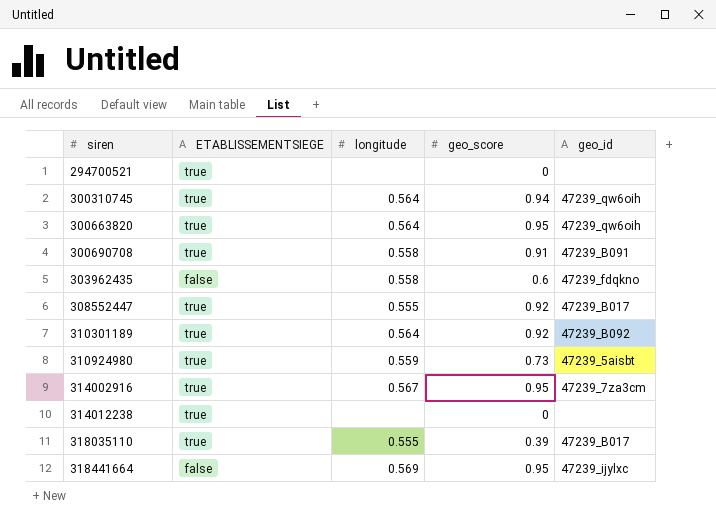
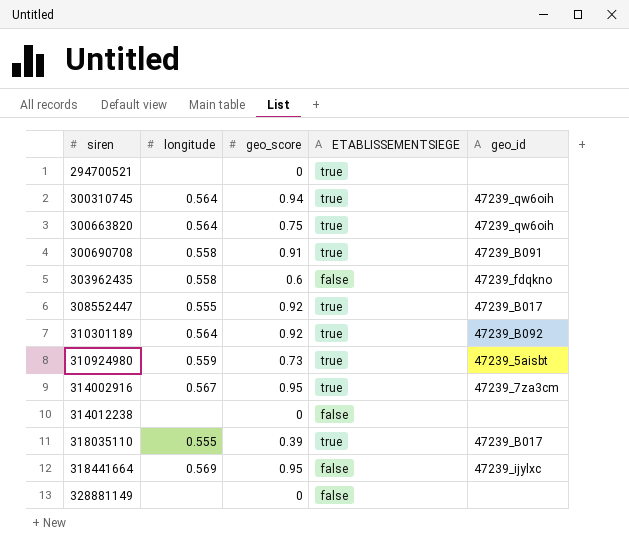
column ETABLISSEMENTSIEGE | position: 2 -> 4
300663820 | geo_score: 0.95 -> 0.75
314012238 | ETABLISSEMENTSIEGE: true -> false
row 328881149: none -> none | 0 | false | none

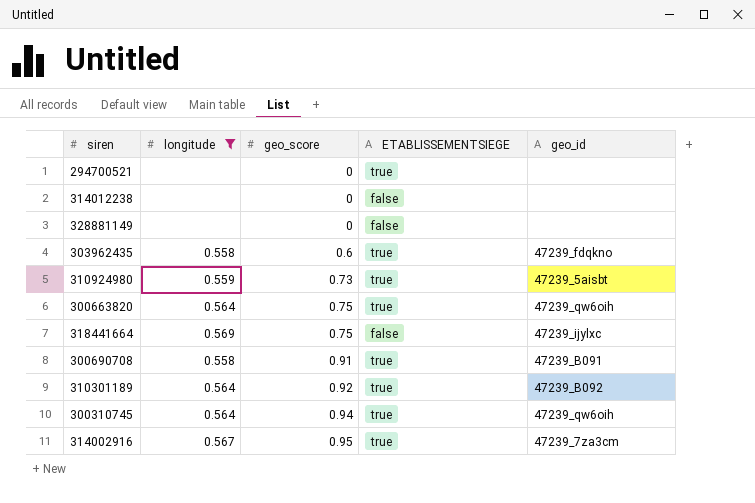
filter: none -> longitude != 0.555
row order: siren ascending -> geo_score ascending
303962435 | ETABLISSEMENTSIEGE: false -> true
318441664 | geo_score: 0.95 -> 0.75

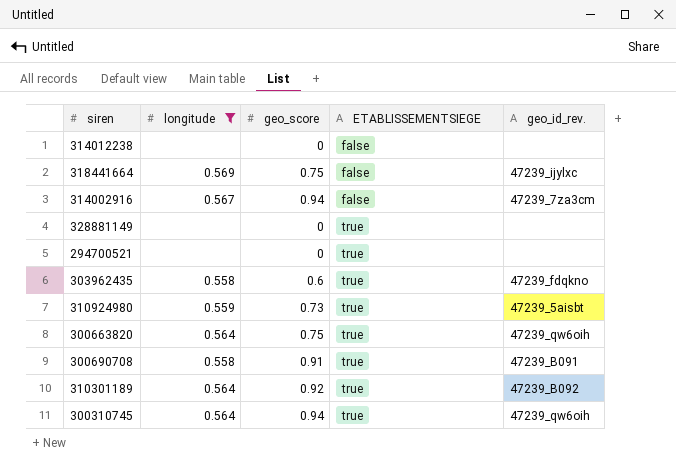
row order: geo_score ascending -> ETABLISSEMENTSIEGE ascending
column name: geo_id -> geo_id_rev.
314002916 | geo_score: 0.95 -> 0.94
314002916 | ETABLISSEMENTSIEGE: true -> false
328881149 | ETABLISSEMENTSIEGE: false -> true

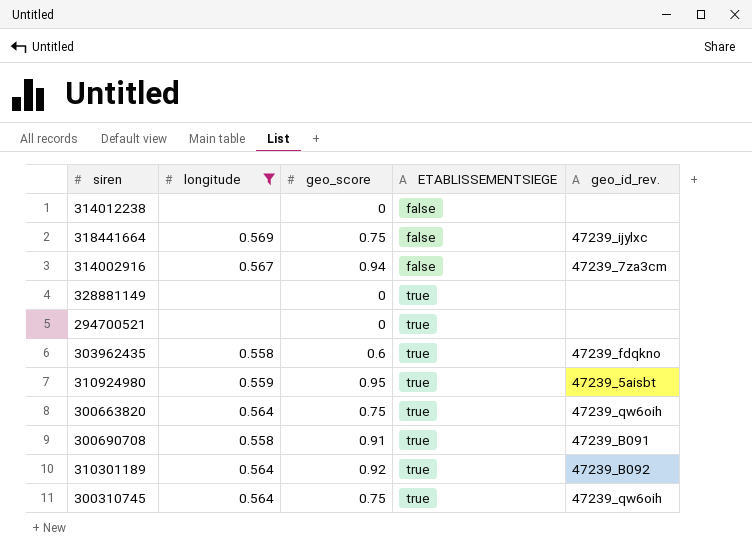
310924980 | geo_score: 0.73 -> 0.95
300310745 | geo_score: 0.94 -> 0.75

